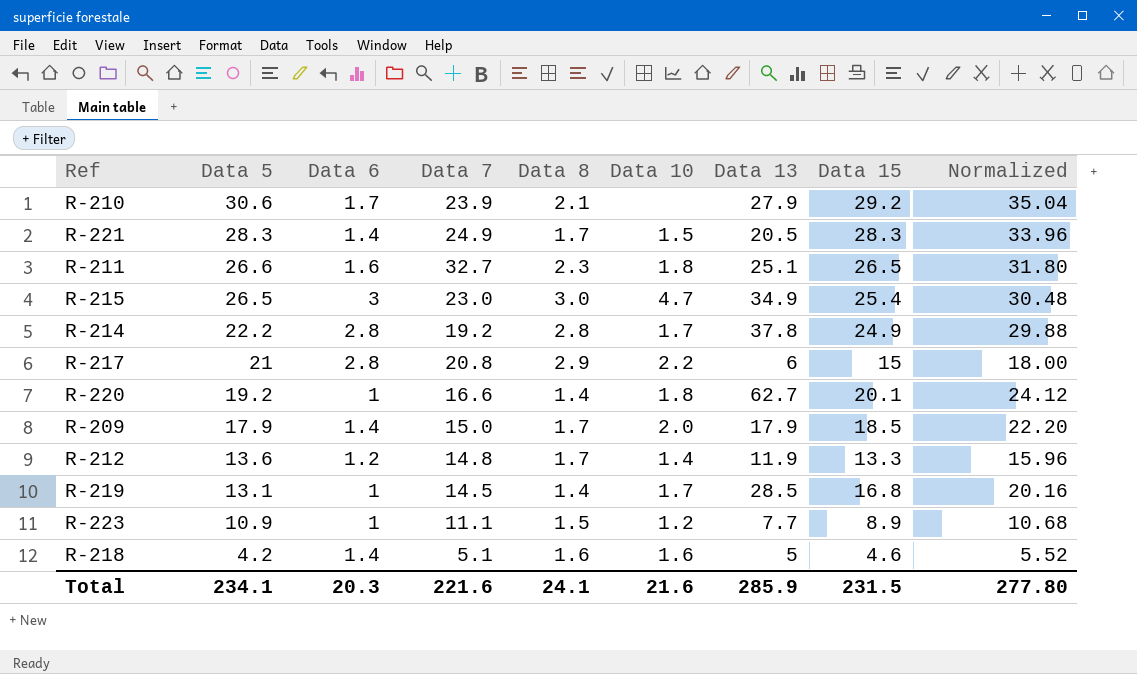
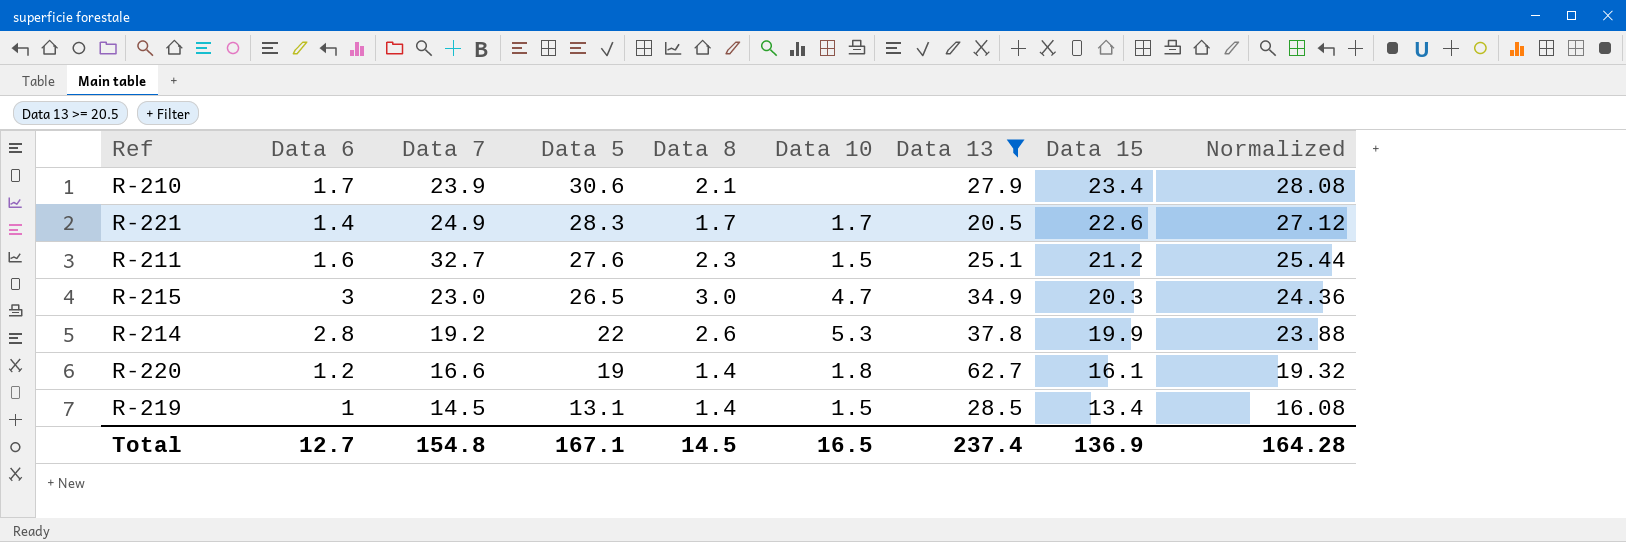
filter: none -> Data 13 >= 20.5
column Data 5 | position: 2 -> 4
R-210 | Data 15: 29.2 -> 23.4
R-210 | Normalized: 35.04 -> 28.08
R-221 | Data 10: 1.5 -> 1.7
R-221 | Data 15: 28.3 -> 22.6
R-221 | Normalized: 33.96 -> 27.12
R-211 | Data 5: 26.6 -> 27.6
R-211 | Data 10: 1.8 -> 1.5
R-211 | Data 15: 26.5 -> 21.2
R-211 | Normalized: 31.80 -> 25.44
R-215 | Data 15: 25.4 -> 20.3
R-215 | Normalized: 30.48 -> 24.36
R-214 | Data 5: 22.2 -> 22
R-214 | Data 8: 2.8 -> 2.6
R-214 | Data 10: 1.7 -> 5.3
R-214 | Data 15: 24.9 -> 19.9
R-214 | Normalized: 29.88 -> 23.88
R-220 | Data 6: 1 -> 1.2
R-220 | Data 5: 19.2 -> 19
R-220 | Data 15: 20.1 -> 16.1
R-220 | Normalized: 24.12 -> 19.32
R-219 | Data 10: 1.7 -> 1.5
R-219 | Data 15: 16.8 -> 13.4
R-219 | Normalized: 20.16 -> 16.08
Total | Data 6: 20.3 -> 12.7
Total | Data 7: 221.6 -> 154.8
Total | Data 5: 234.1 -> 167.1
Total | Data 8: 24.1 -> 14.5
Total | Data 10: 21.6 -> 16.5
Total | Data 13: 285.9 -> 237.4
Total | Data 15: 231.5 -> 136.9
Total | Normalized: 277.80 -> 164.28

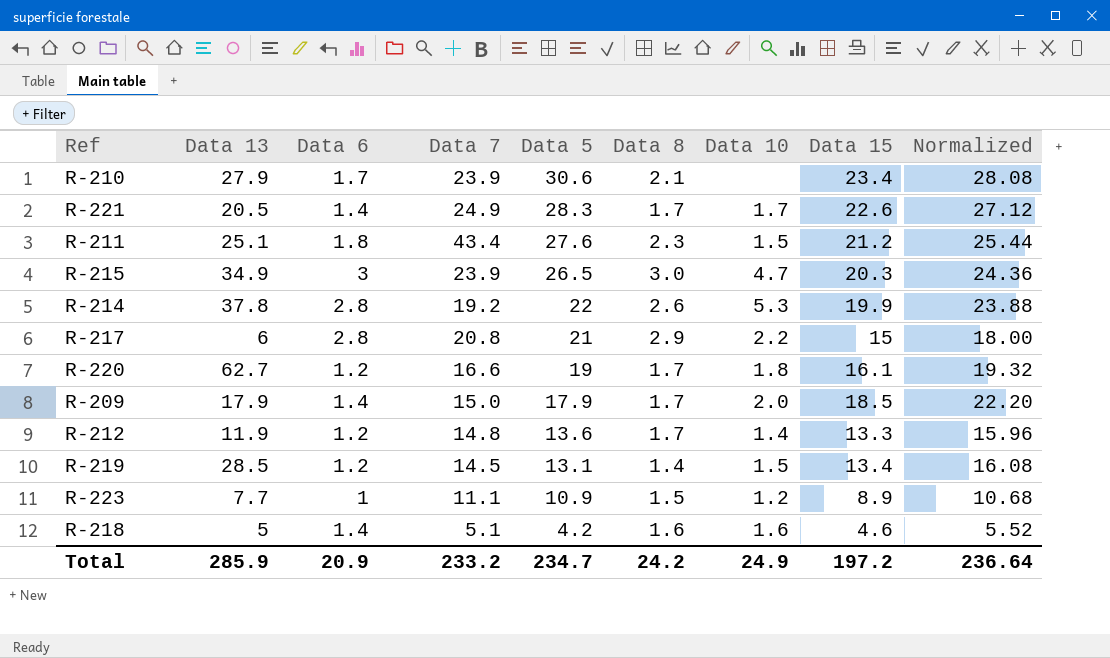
filter: Data 13 >= 20.5 -> none
column Data 13 | position: 7 -> 2
R-211 | Data 6: 1.6 -> 1.8
R-211 | Data 7: 32.7 -> 43.4
R-215 | Data 7: 23.0 -> 23.9
R-220 | Data 8: 1.4 -> 1.7
R-219 | Data 6: 1 -> 1.2
Total | Data 13: 237.4 -> 285.9
Total | Data 6: 12.7 -> 20.9
Total | Data 7: 154.8 -> 233.2
Total | Data 5: 167.1 -> 234.7
Total | Data 8: 14.5 -> 24.2
Total | Data 10: 16.5 -> 24.9
Total | Data 15: 136.9 -> 197.2
Total | Normalized: 164.28 -> 236.64

